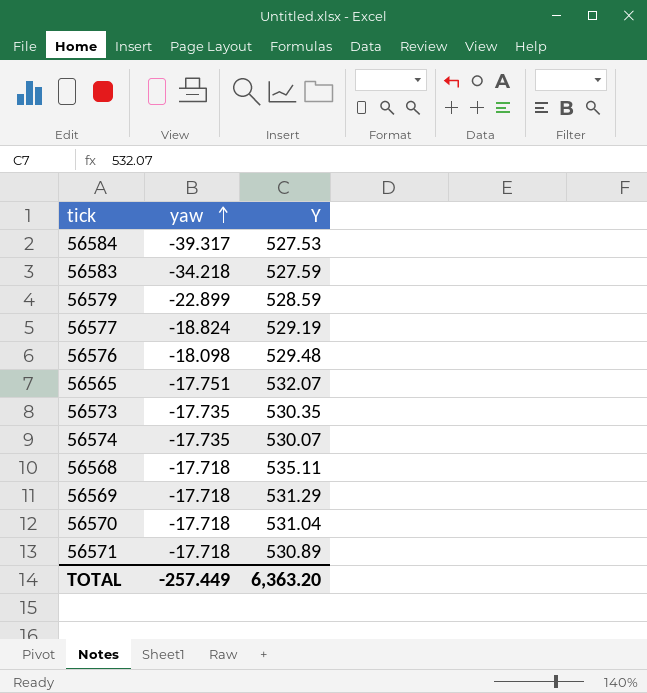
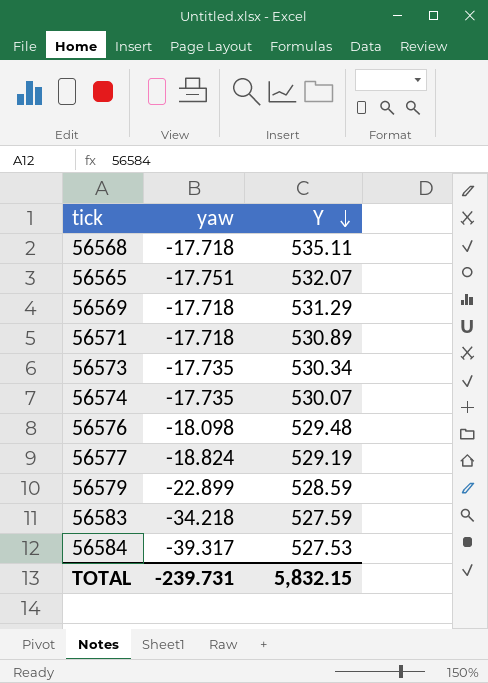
row order: yaw ascending -> Y descending
row 56570: -17.718 | 531.04 -> none
56573 | Y: 530.35 -> 530.34
TOTAL | yaw: -257.449 -> -239.731
TOTAL | Y: 6,363.20 -> 5,832.15

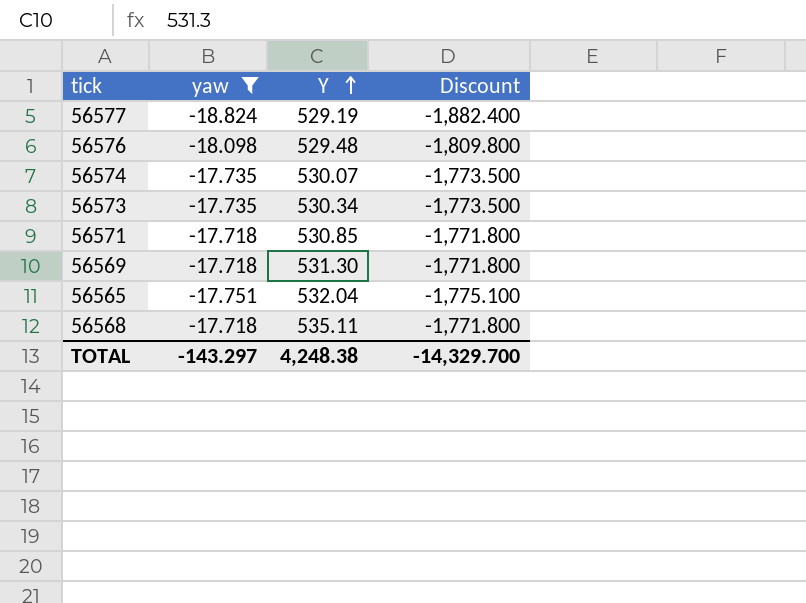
filter: none -> yaw >= -18.824
row order: Y descending -> Y ascending
column Discount | formula: none -> [yaw] * 100
56571 | Y: 530.89 -> 530.85
56569 | Y: 531.29 -> 531.30
56565 | Y: 532.07 -> 532.04
TOTAL | yaw: -239.731 -> -143.297
TOTAL | Y: 5,832.15 -> 4,248.38

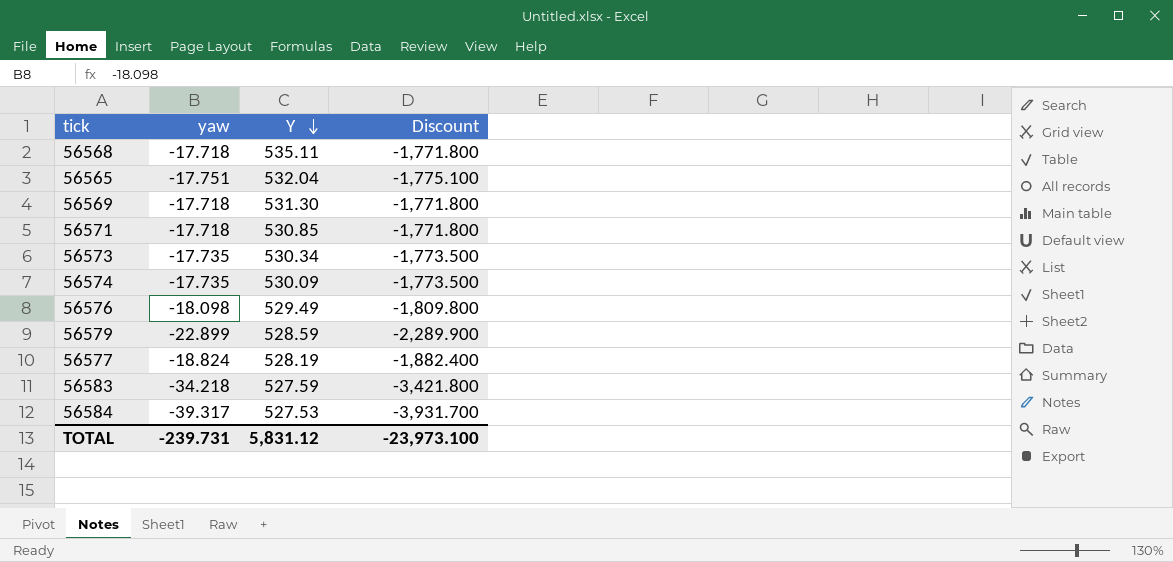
filter: yaw >= -18.824 -> none
row order: Y ascending -> Y descending
56574 | Y: 530.07 -> 530.09
56576 | Y: 529.48 -> 529.49
56577 | Y: 529.19 -> 528.19
TOTAL | yaw: -143.297 -> -239.731
TOTAL | Y: 4,248.38 -> 5,831.12
TOTAL | Discount: -14,329.700 -> -23,973.100

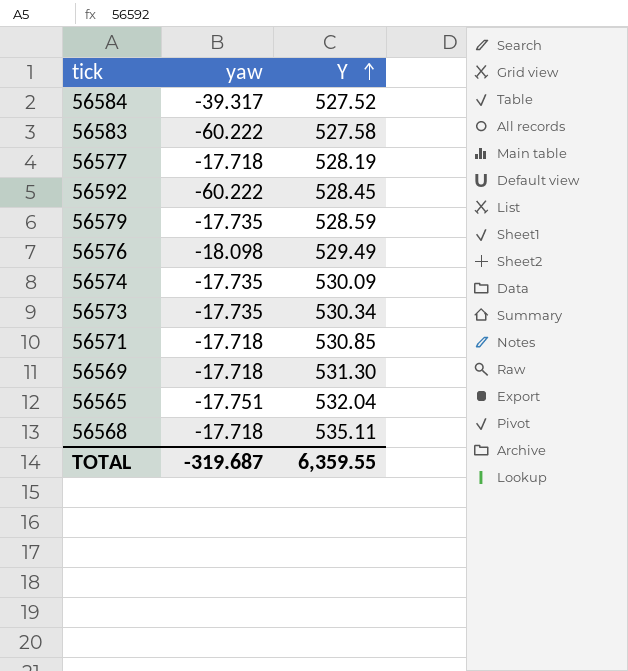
row order: Y descending -> Y ascending
column Discount | formula: [yaw] * 100 -> none
56584 | Y: 527.53 -> 527.52
56583 | yaw: -34.218 -> -60.222
56583 | Y: 527.59 -> 527.58
56577 | yaw: -18.824 -> -17.718
row 56592: none -> -60.222 | 528.45
56579 | yaw: -22.899 -> -17.735
TOTAL | yaw: -239.731 -> -319.687
TOTAL | Y: 5,831.12 -> 6,359.55

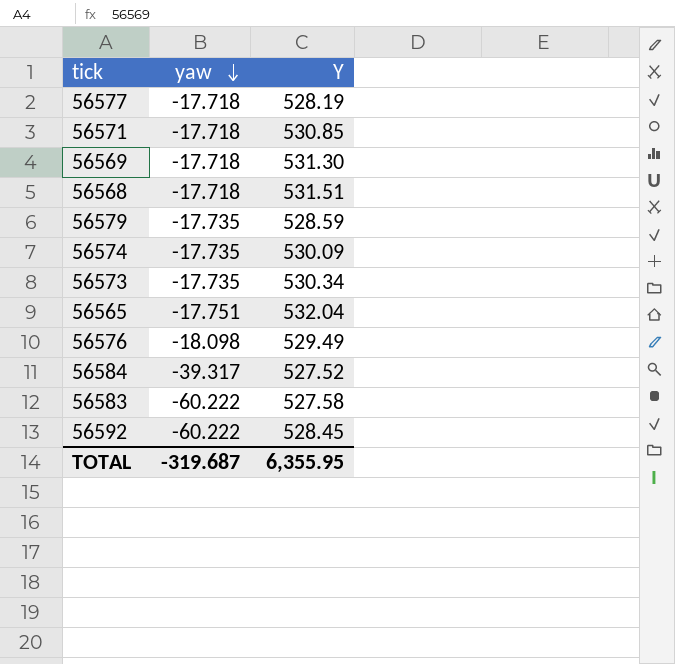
row order: Y ascending -> yaw descending
56568 | Y: 535.11 -> 531.51
TOTAL | Y: 6,359.55 -> 6,355.95

